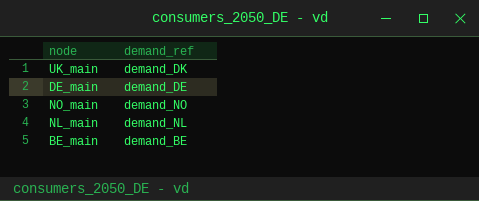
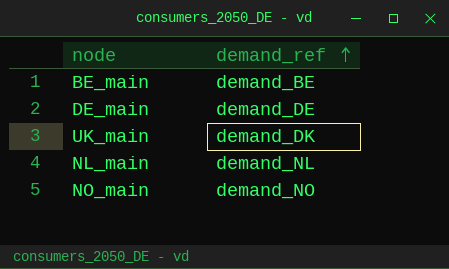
row order: none -> demand_ref ascending

